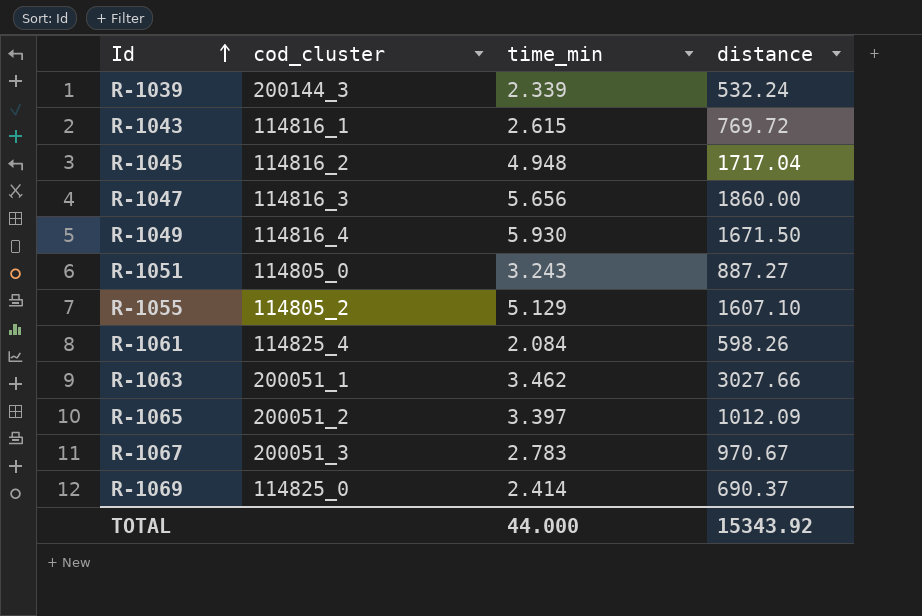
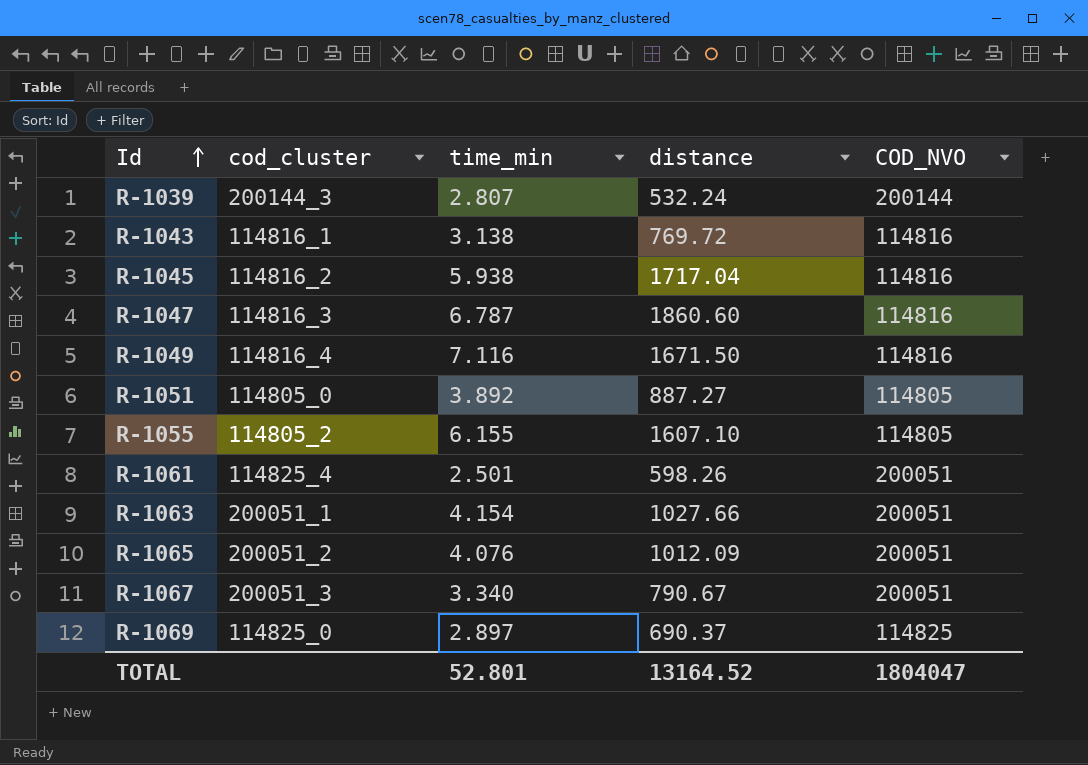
column COD_NVO | position: none -> 5
R-1039 | time_min: 2.339 -> 2.807
R-1043 | time_min: 2.615 -> 3.138
R-1045 | time_min: 4.948 -> 5.938
R-1047 | time_min: 5.656 -> 6.787
R-1047 | distance: 1860.00 -> 1860.60
R-1049 | time_min: 5.930 -> 7.116
R-1051 | time_min: 3.243 -> 3.892
R-1055 | time_min: 5.129 -> 6.155
R-1061 | time_min: 2.084 -> 2.501
R-1063 | time_min: 3.462 -> 4.154
R-1063 | distance: 3027.66 -> 1027.66
R-1065 | time_min: 3.397 -> 4.076
R-1067 | time_min: 2.783 -> 3.340
R-1067 | distance: 970.67 -> 790.67
R-1069 | time_min: 2.414 -> 2.897
TOTAL | time_min: 44.000 -> 52.801
TOTAL | distance: 15343.92 -> 13164.52

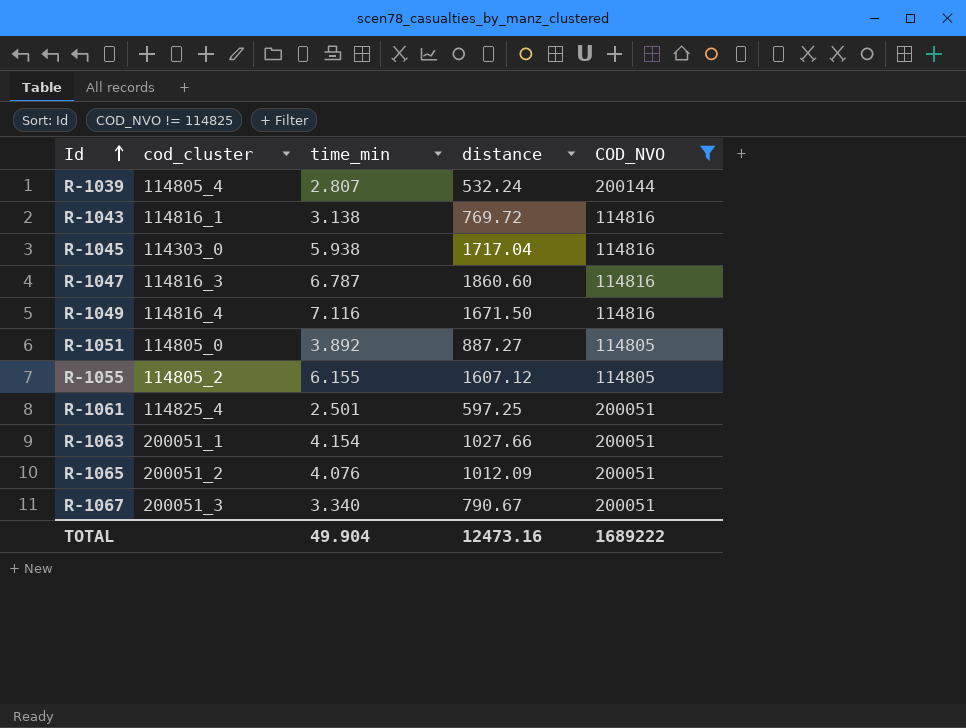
filter: none -> COD_NVO != 114825
R-1039 | cod_cluster: 200144_3 -> 114805_4
R-1045 | cod_cluster: 114816_2 -> 114303_0
R-1055 | distance: 1607.10 -> 1607.12
R-1061 | distance: 598.26 -> 597.25
TOTAL | time_min: 52.801 -> 49.904
TOTAL | distance: 13164.52 -> 12473.16
TOTAL | COD_NVO: 1804047 -> 1689222

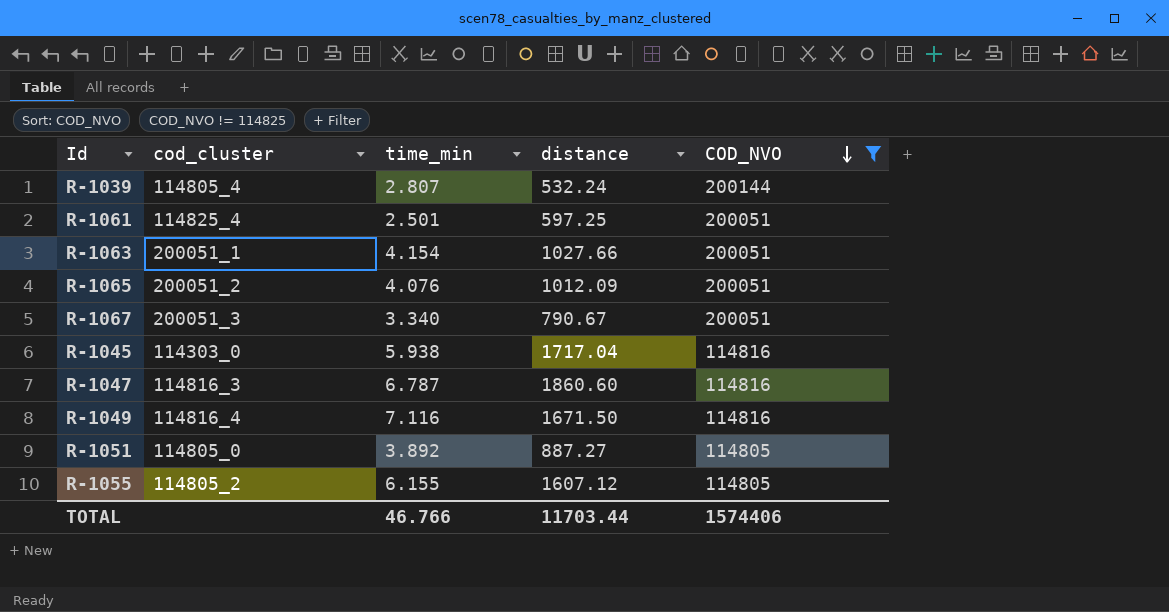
row order: Id ascending -> COD_NVO descending
row R-1043: 114816_1 | 3.138 | 769.72 | 114816 -> none
TOTAL | time_min: 49.904 -> 46.766
TOTAL | distance: 12473.16 -> 11703.44
TOTAL | COD_NVO: 1689222 -> 1574406

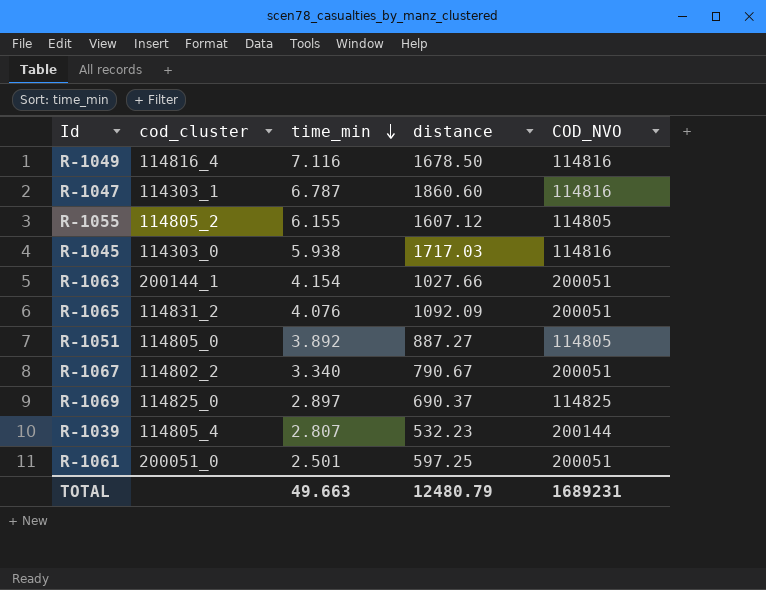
filter: COD_NVO != 114825 -> none
row order: COD_NVO descending -> time_min descending
R-1049 | distance: 1671.50 -> 1678.50
R-1047 | cod_cluster: 114816_3 -> 114303_1
R-1045 | distance: 1717.04 -> 1717.03
R-1063 | cod_cluster: 200051_1 -> 200144_1
R-1065 | cod_cluster: 200051_2 -> 114831_2
R-1065 | distance: 1012.09 -> 1092.09
R-1067 | cod_cluster: 200051_3 -> 114802_2
R-1039 | distance: 532.24 -> 532.23
R-1061 | cod_cluster: 114825_4 -> 200051_0
TOTAL | time_min: 46.766 -> 49.663
TOTAL | distance: 11703.44 -> 12480.79
TOTAL | COD_NVO: 1574406 -> 1689231

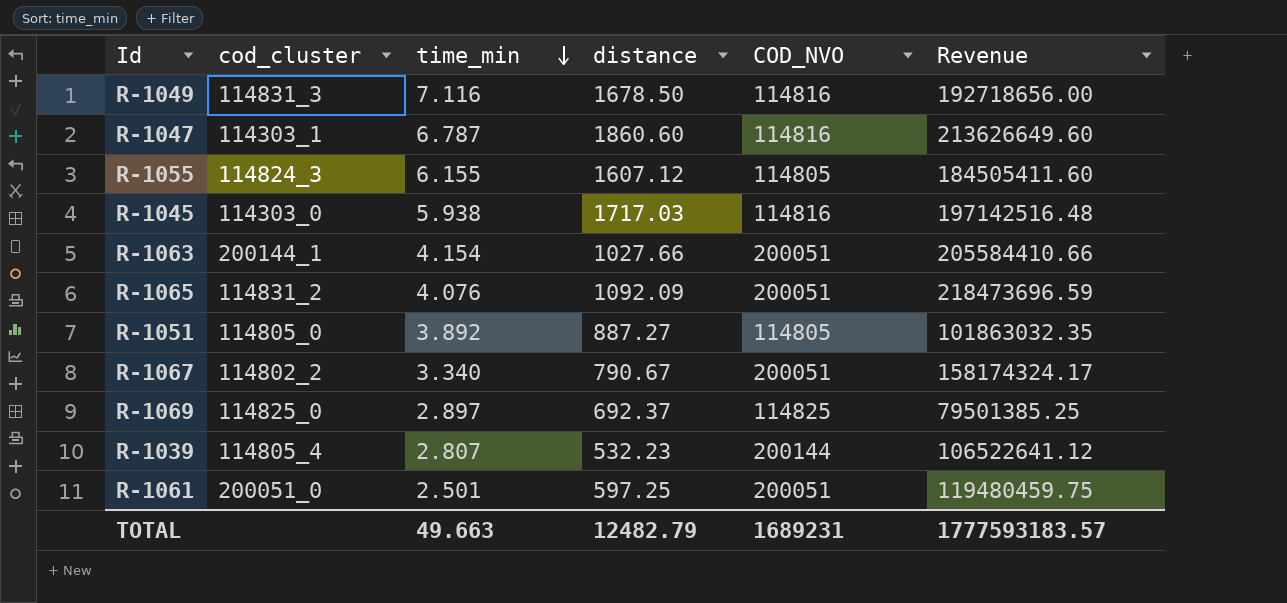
column Revenue | formula: none -> [distance] * [COD_NVO]
R-1049 | cod_cluster: 114816_4 -> 114831_3
R-1055 | cod_cluster: 114805_2 -> 114824_3
R-1069 | distance: 690.37 -> 692.37
TOTAL | distance: 12480.79 -> 12482.79

